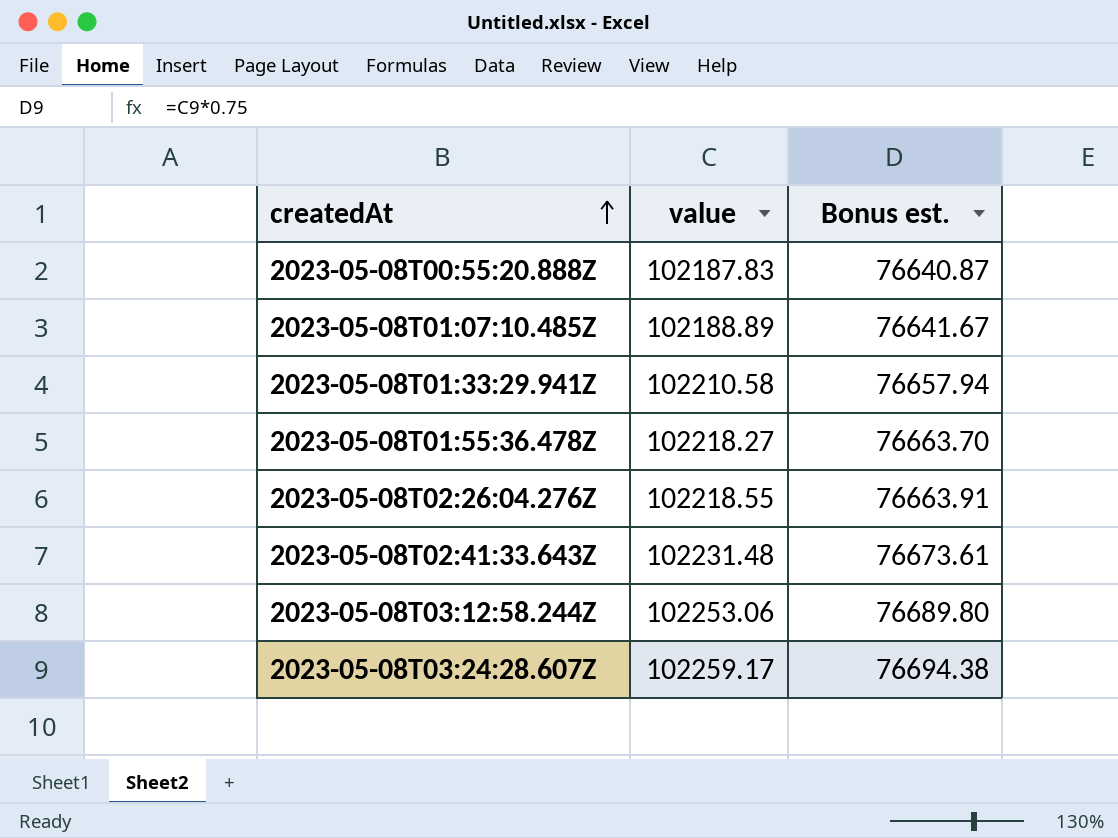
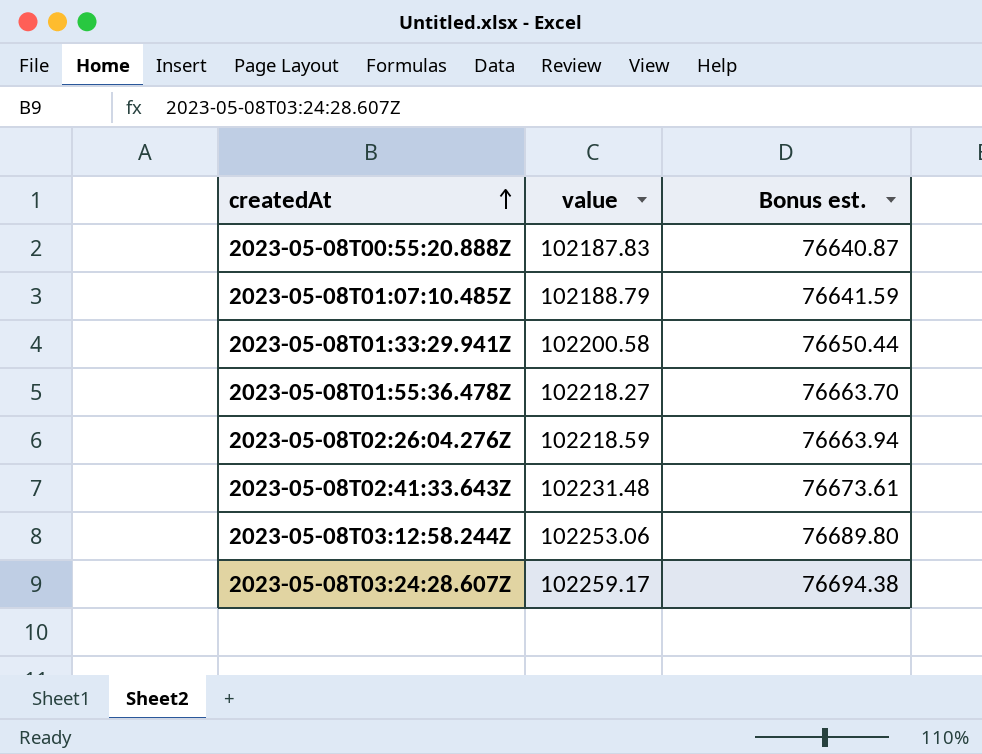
2023-05-08T01:07:10.485Z | value: 102188.89 -> 102188.79
2023-05-08T01:07:10.485Z | Bonus est.: 76641.67 -> 76641.59
2023-05-08T01:33:29.941Z | value: 102210.58 -> 102200.58
2023-05-08T01:33:29.941Z | Bonus est.: 76657.94 -> 76650.44
2023-05-08T02:26:04.276Z | value: 102218.55 -> 102218.59
2023-05-08T02:26:04.276Z | Bonus est.: 76663.91 -> 76663.94

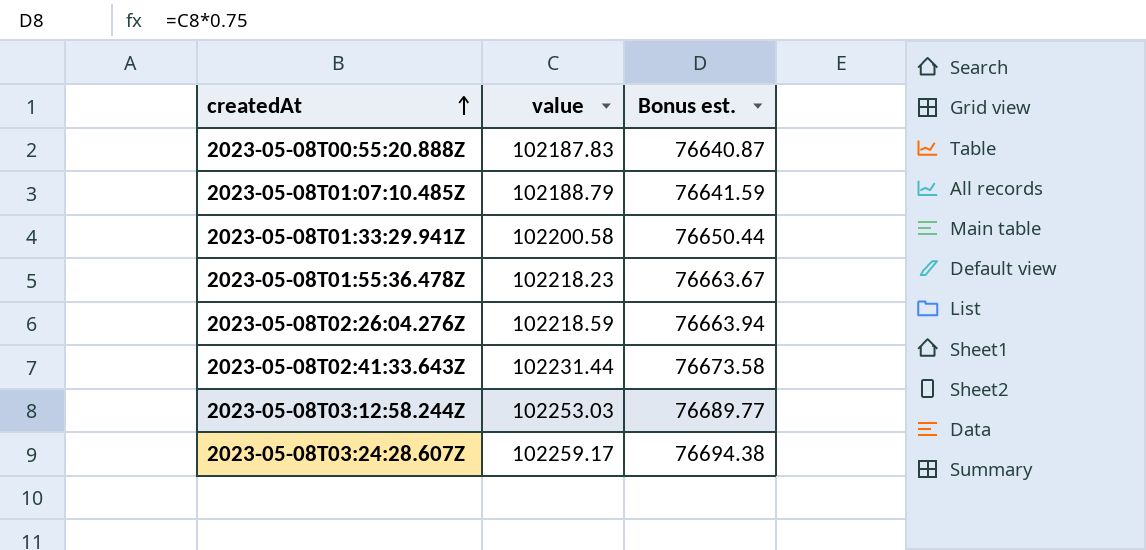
2023-05-08T01:55:36.478Z | value: 102218.27 -> 102218.23
2023-05-08T01:55:36.478Z | Bonus est.: 76663.70 -> 76663.67
2023-05-08T02:41:33.643Z | value: 102231.48 -> 102231.44
2023-05-08T02:41:33.643Z | Bonus est.: 76673.61 -> 76673.58
2023-05-08T03:12:58.244Z | value: 102253.06 -> 102253.03
2023-05-08T03:12:58.244Z | Bonus est.: 76689.80 -> 76689.77

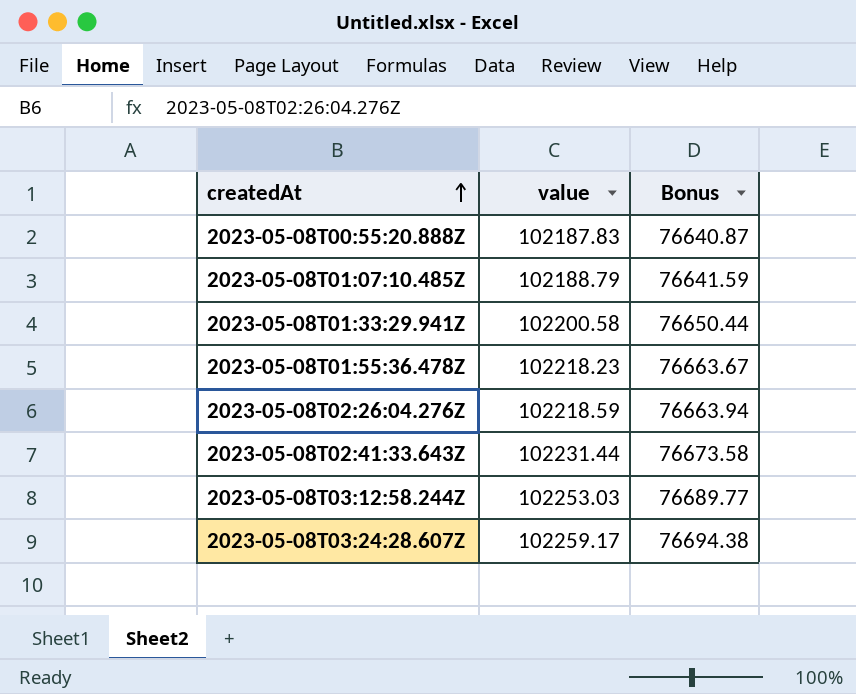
column name: Bonus est. -> Bonus

